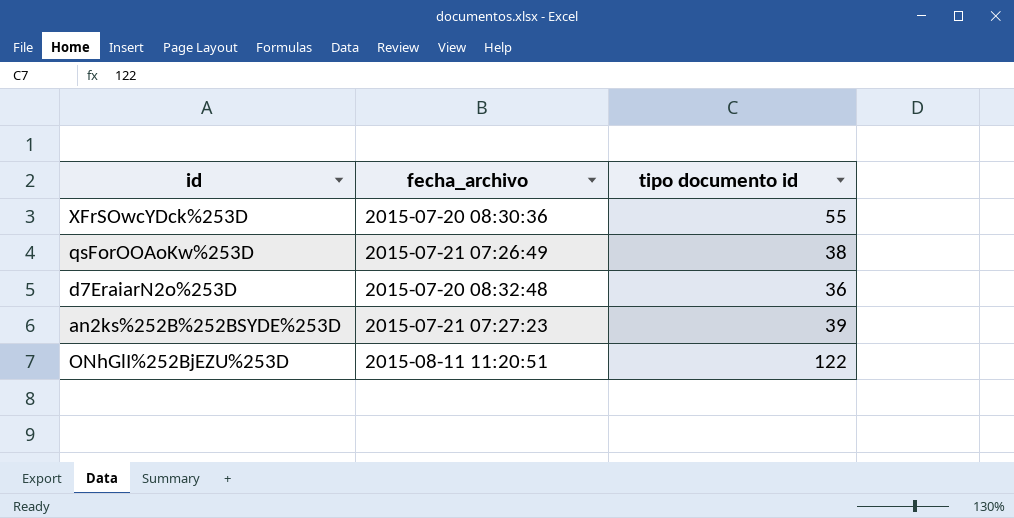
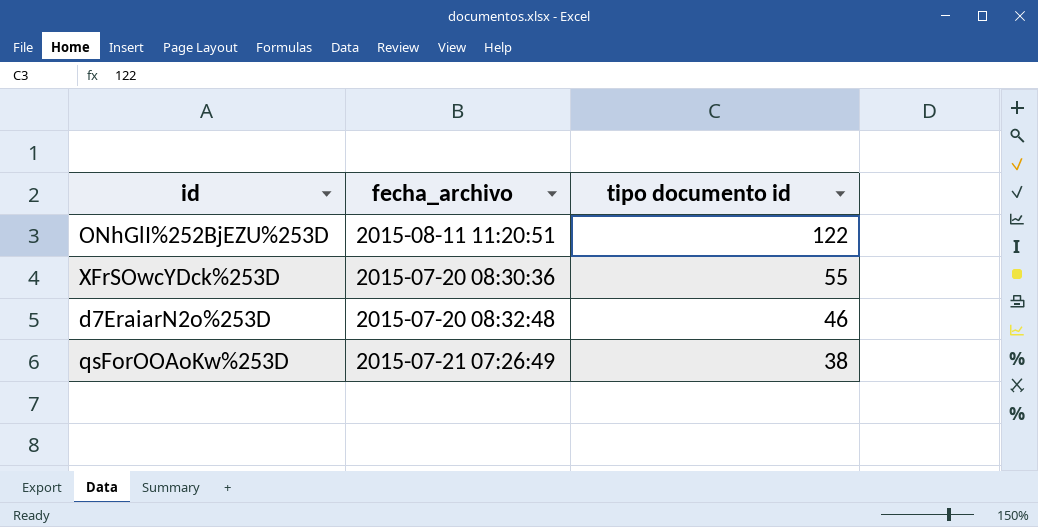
row order: none -> tipo documento id descending
row an2ks%252B%252BSYDE%253D: 2015-07-21 07:27:23 | 39 -> none
d7EraiarN2o%253D | tipo documento id: 36 -> 46

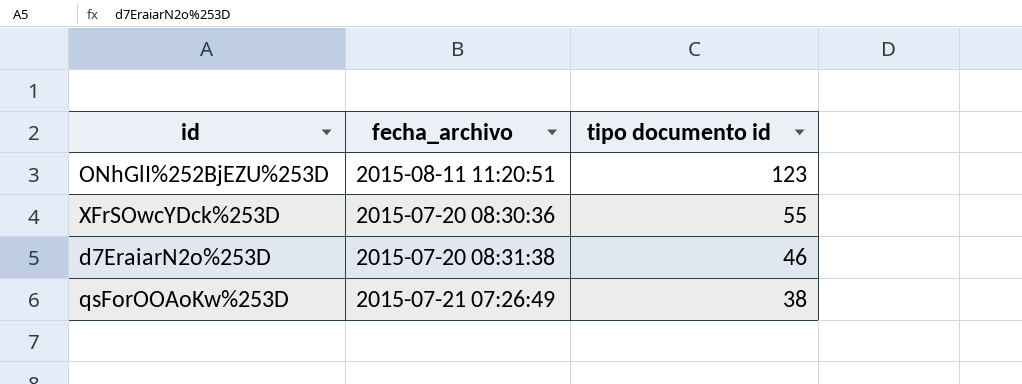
ONhGlI%252BjEZU%253D | tipo documento id: 122 -> 123
d7EraiarN2o%253D | fecha_archivo: 2015-07-20 08:32:48 -> 2015-07-20 08:31:38

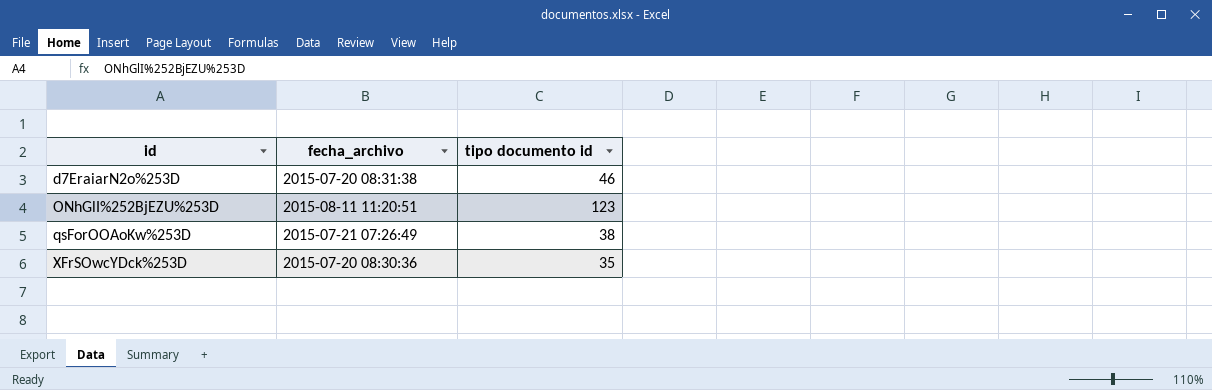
row order: tipo documento id descending -> id ascending
XFrSOwcYDck%253D | tipo documento id: 55 -> 35

